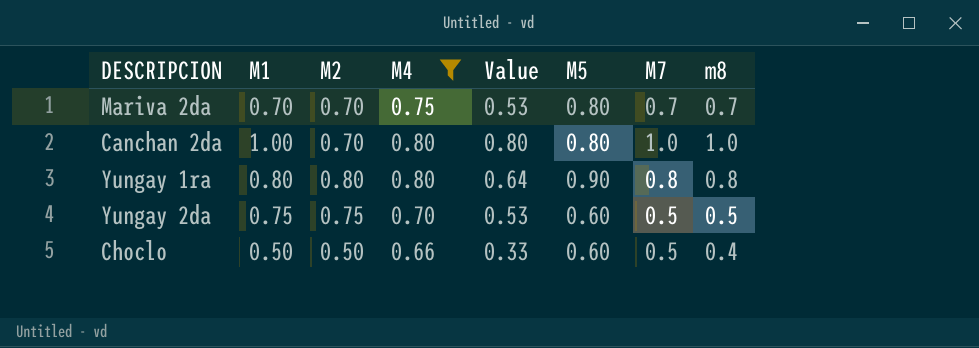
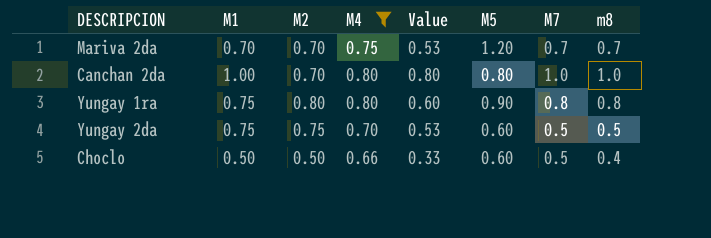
Mariva 2da | M5: 0.80 -> 1.20
Yungay 1ra | M1: 0.80 -> 0.75
Yungay 1ra | Value: 0.64 -> 0.60

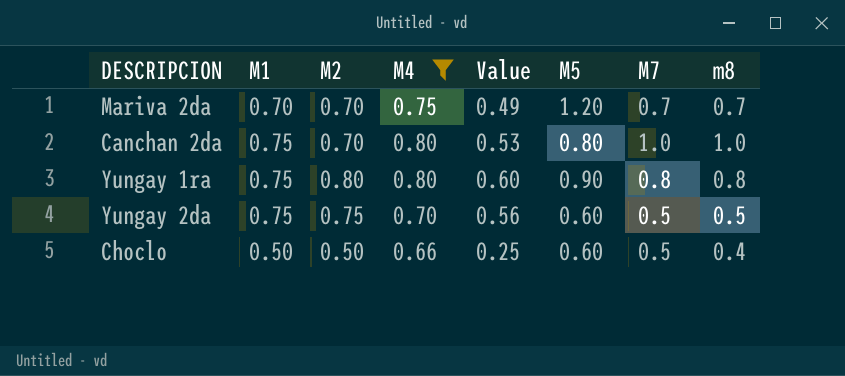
column Value | formula: [M1] * [M4] -> [M1] * [M2]
Canchan 2da | M1: 1.00 -> 0.75

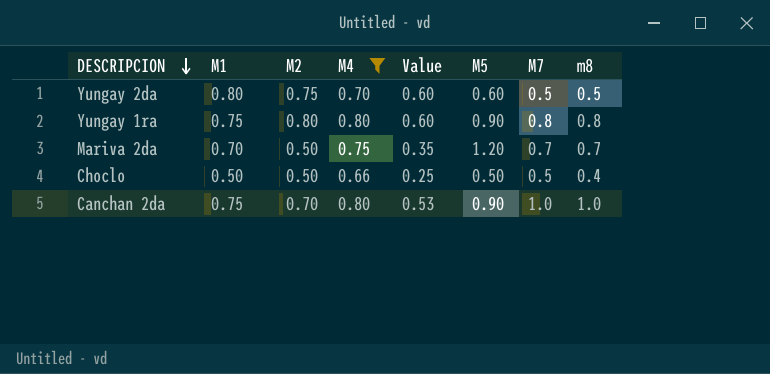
row order: none -> DESCRIPCION descending
Yungay 2da | M1: 0.75 -> 0.80
Yungay 2da | Value: 0.56 -> 0.60
Mariva 2da | M2: 0.70 -> 0.50
Mariva 2da | Value: 0.49 -> 0.35
Choclo | M5: 0.60 -> 0.50
Canchan 2da | M5: 0.80 -> 0.90

